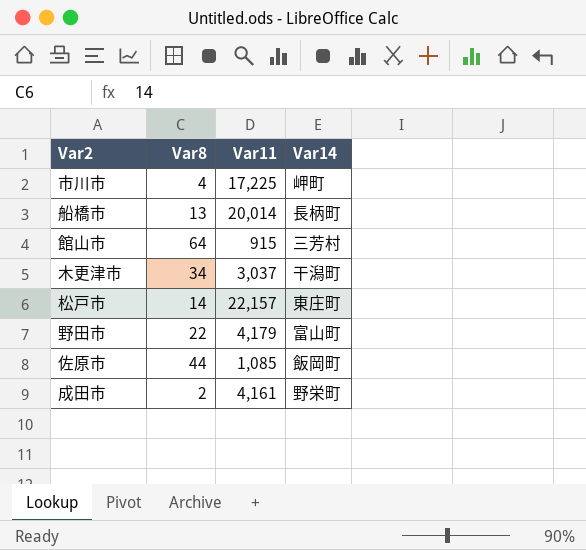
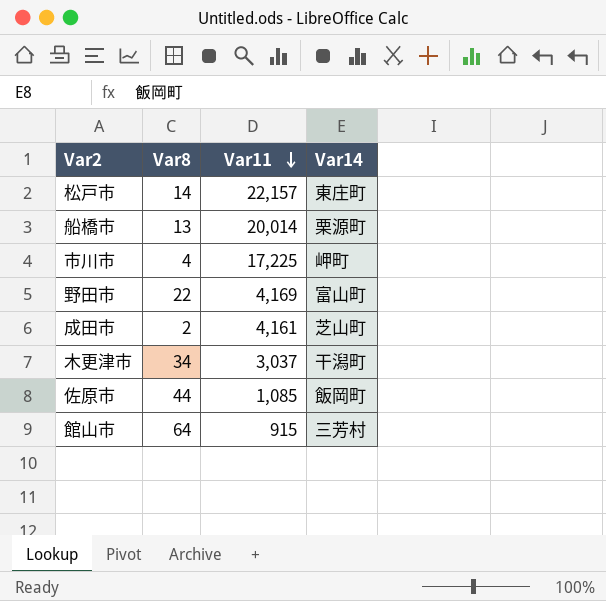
row order: none -> Var11 descending
船橋市 | Var14: 長柄町 -> 栗源町
野田市 | Var11: 4,179 -> 4,169
成田市 | Var14: 野栄町 -> 芝山町

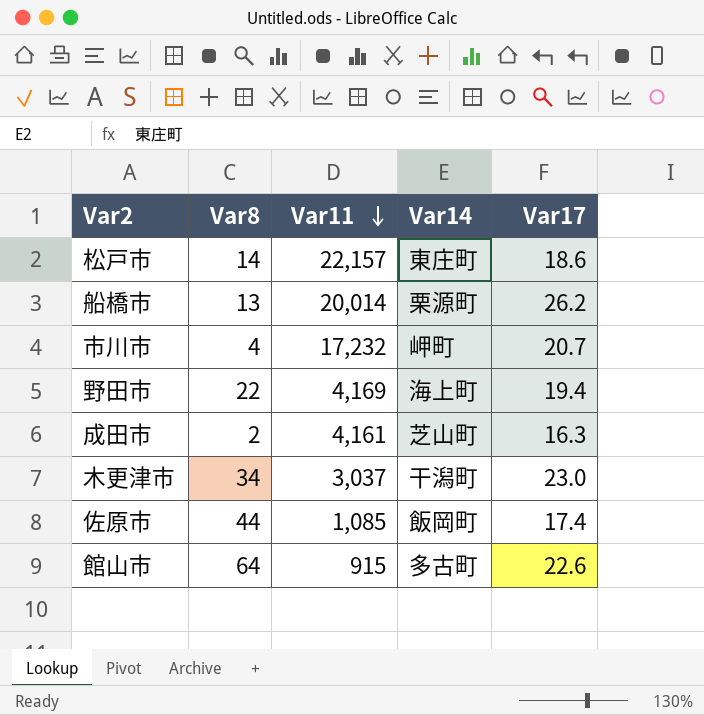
column Var17 | position: none -> 5
市川市 | Var11: 17,225 -> 17,232
野田市 | Var14: 富山町 -> 海上町
館山市 | Var14: 三芳村 -> 多古町

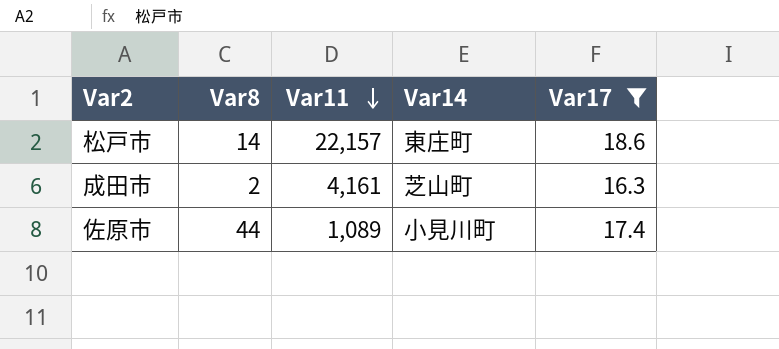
filter: none -> Var17 <= 18.6
佐原市 | Var11: 1,085 -> 1,089
佐原市 | Var14: 飯岡町 -> 小見川町

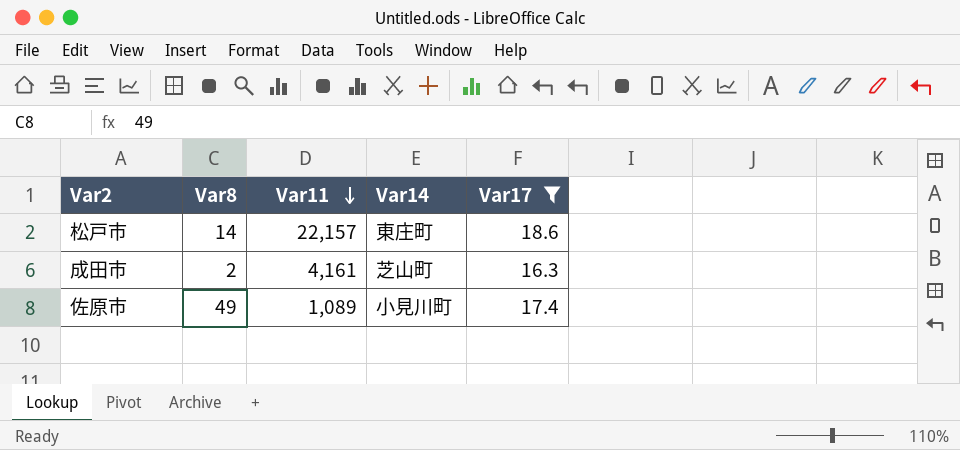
佐原市 | Var8: 44 -> 49

